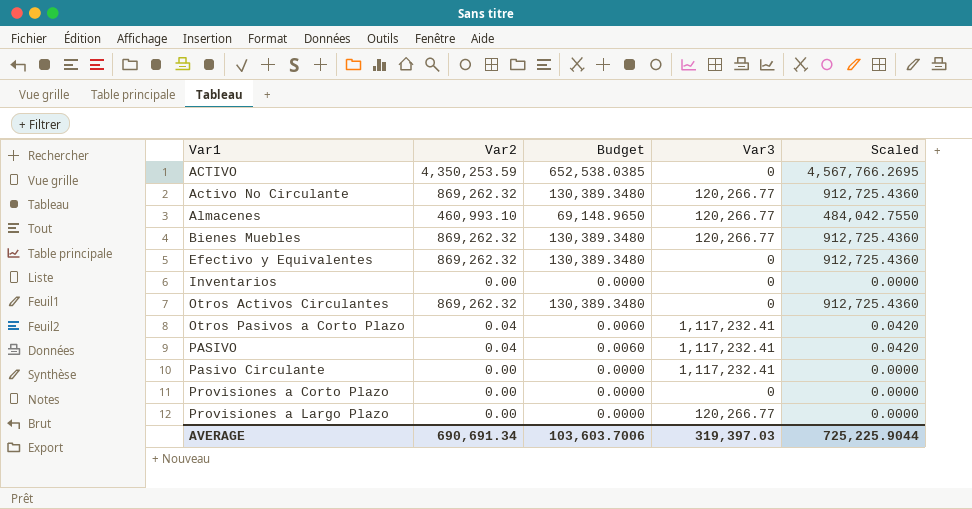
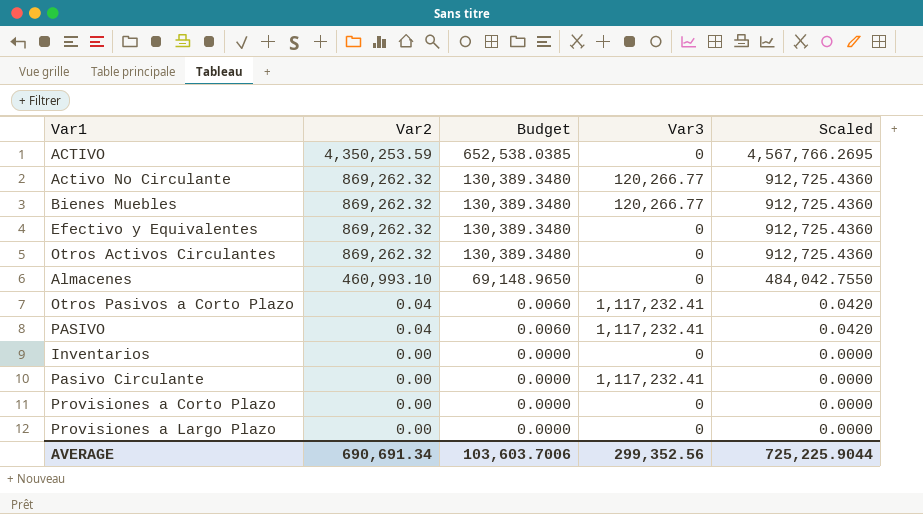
row order: Var1 ascending -> Var2 descending
Almacenes | Var3: 120,266.77 -> 0
Provisiones a Largo Plazo | Var3: 120,266.77 -> 0
AVERAGE | Var3: 319,397.03 -> 299,352.56

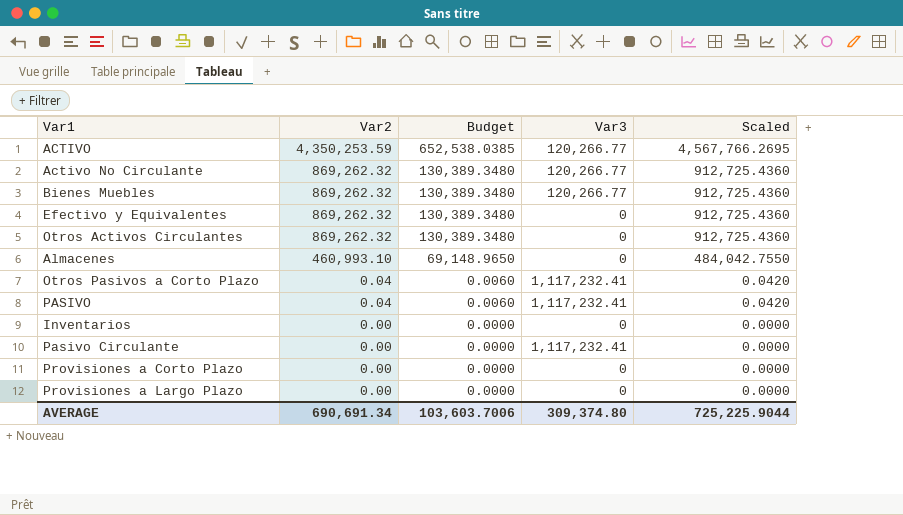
ACTIVO | Var3: 0 -> 120,266.77
AVERAGE | Var3: 299,352.56 -> 309,374.80

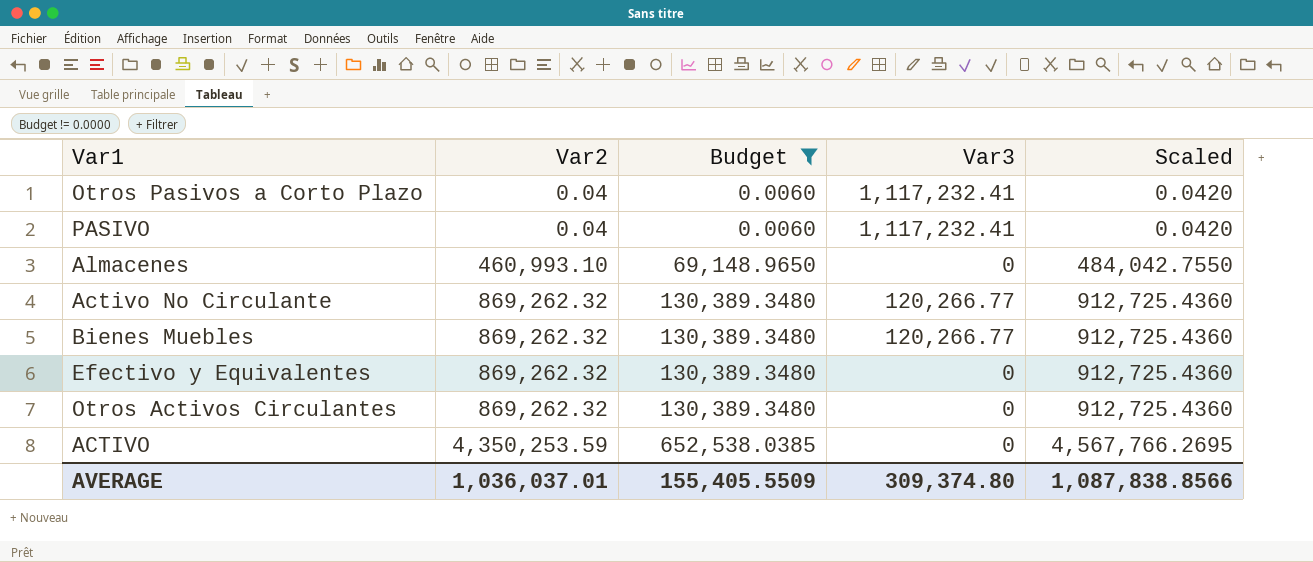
filter: none -> Budget != 0.0000
row order: Var2 descending -> Var2 ascending
ACTIVO | Var3: 120,266.77 -> 0
AVERAGE | Var2: 690,691.34 -> 1,036,037.01
AVERAGE | Budget: 103,603.7006 -> 155,405.5509
AVERAGE | Scaled: 725,225.9044 -> 1,087,838.8566

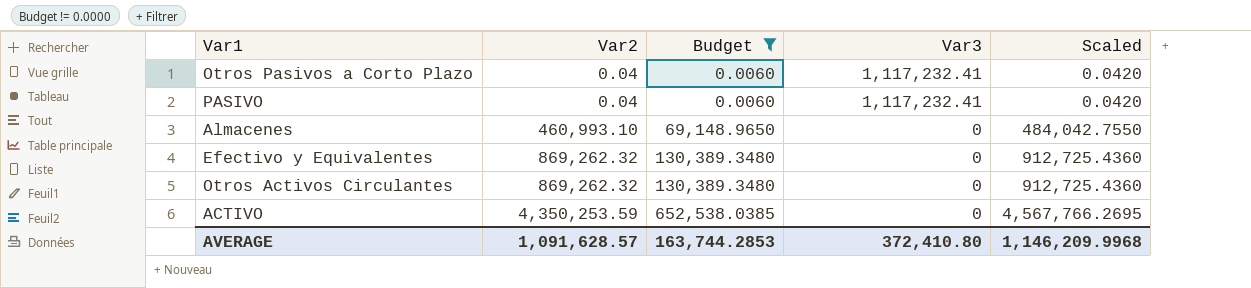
row Activo No Circulante: 869,262.32 | 130,389.3480 | 120,266.77 | 912,725.4360 -> none
row Bienes Muebles: 869,262.32 | 130,389.3480 | 120,266.77 | 912,725.4360 -> none
AVERAGE | Var2: 1,036,037.01 -> 1,091,628.57
AVERAGE | Budget: 155,405.5509 -> 163,744.2853
AVERAGE | Var3: 309,374.80 -> 372,410.80
AVERAGE | Scaled: 1,087,838.8566 -> 1,146,209.9968

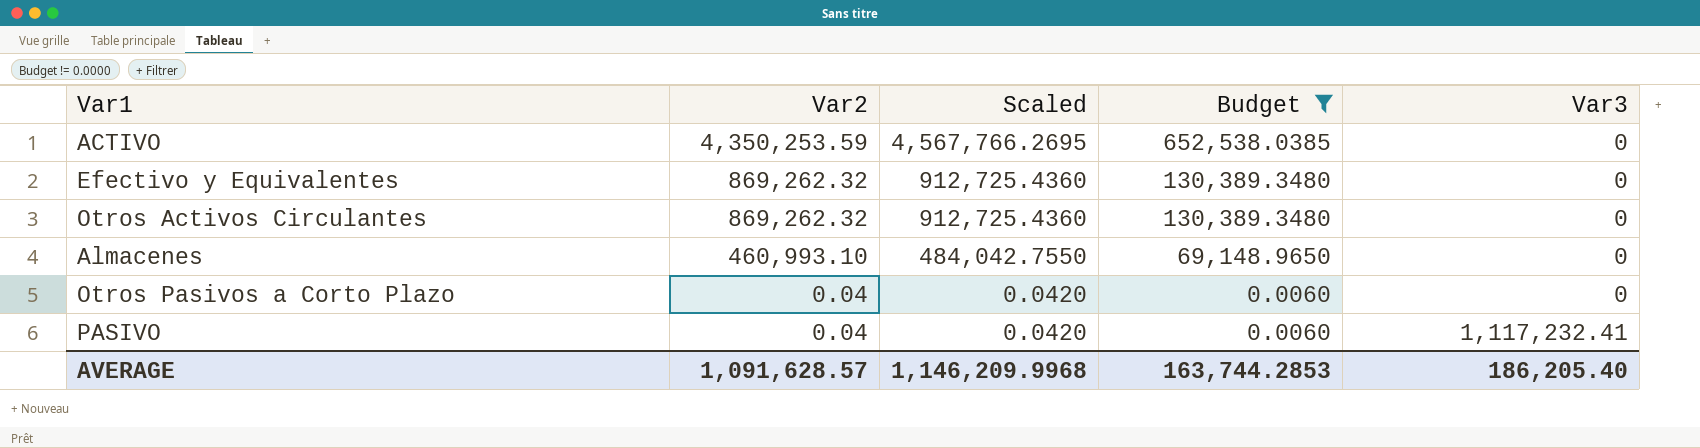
row order: Var2 ascending -> Var2 descending
column Scaled | position: 5 -> 3
Otros Pasivos a Corto Plazo | Var3: 1,117,232.41 -> 0
AVERAGE | Var3: 372,410.80 -> 186,205.40

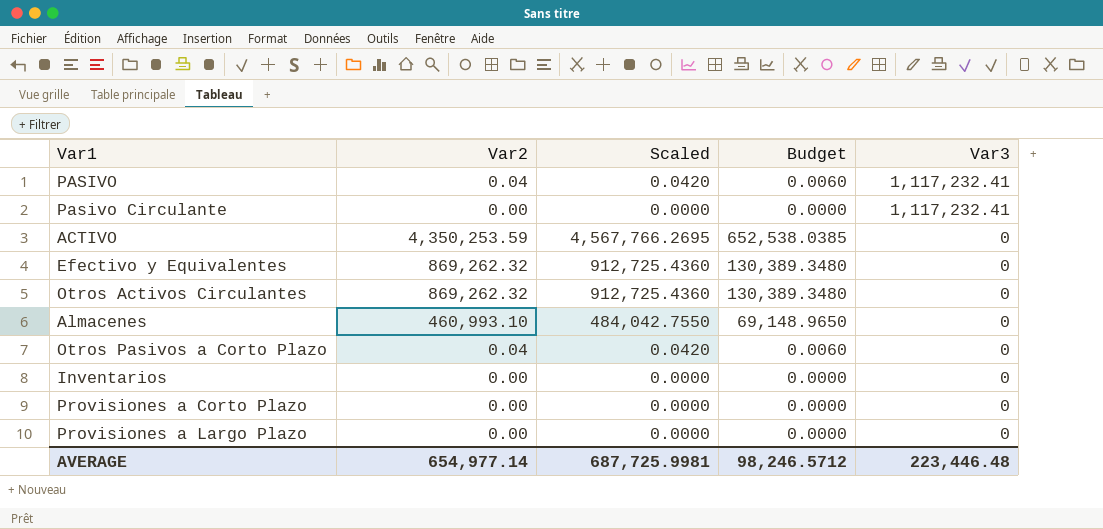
filter: Budget != 0.0000 -> none
row order: Var2 descending -> Var3 descending
AVERAGE | Var2: 1,091,628.57 -> 654,977.14
AVERAGE | Scaled: 1,146,209.9968 -> 687,725.9981
AVERAGE | Budget: 163,744.2853 -> 98,246.5712
AVERAGE | Var3: 186,205.40 -> 223,446.48

